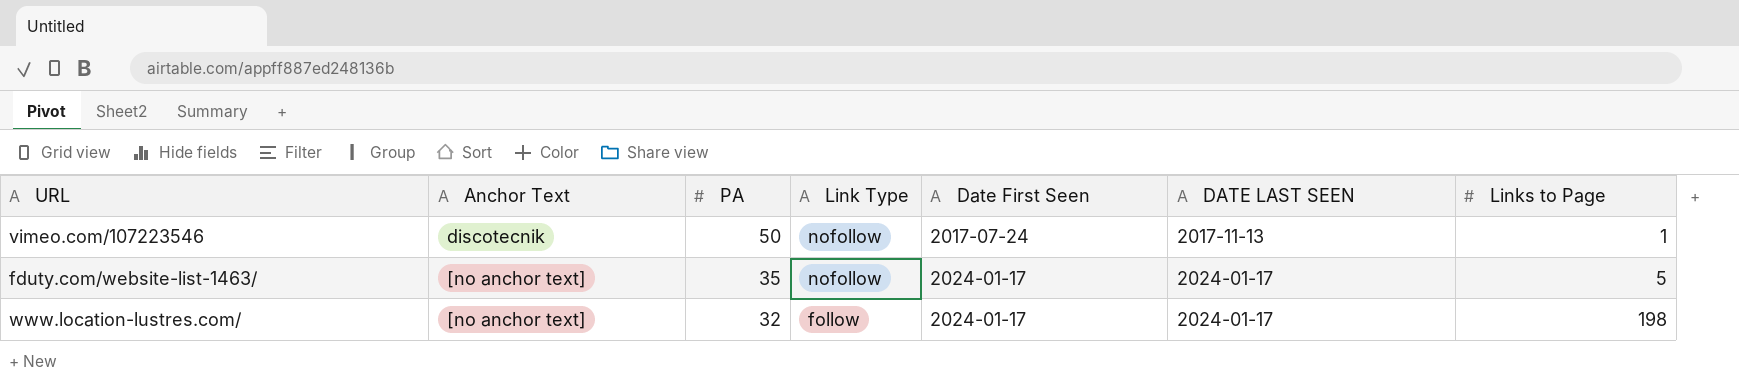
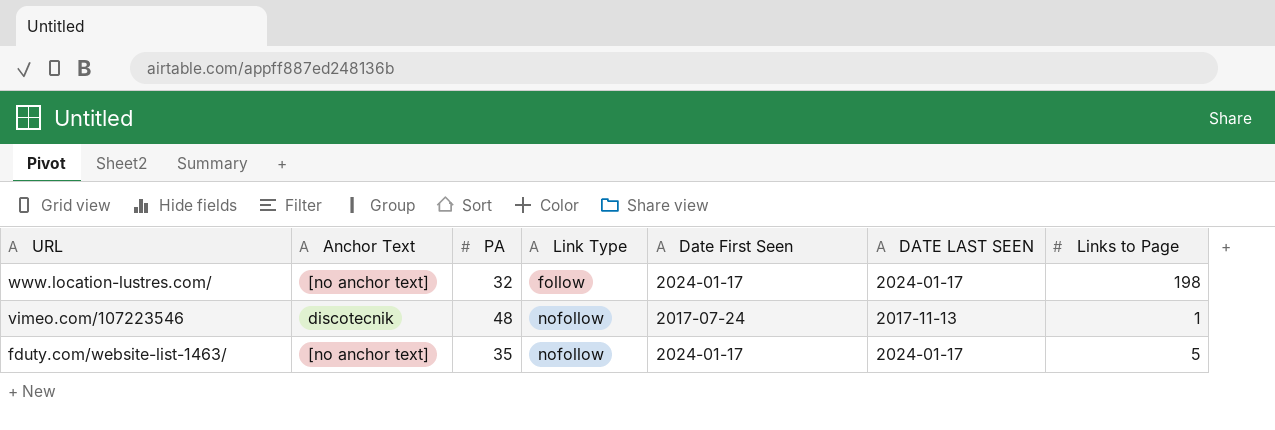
row order: Anchor Text descending -> URL descending
vimeo.com/107223546 | PA: 50 -> 48

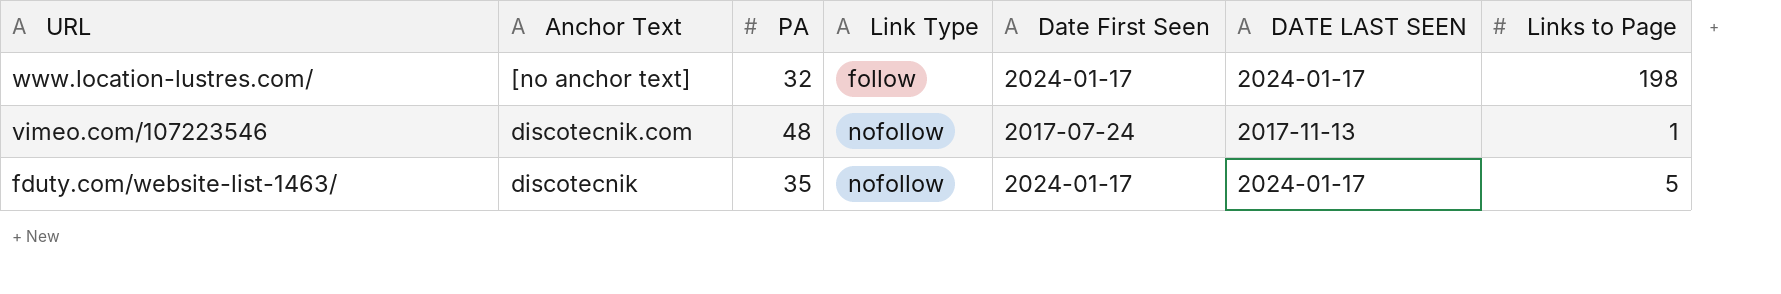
vimeo.com/107223546 | Anchor Text: discotecnik -> discotecnik.com
fduty.com/website-list-1463/ | Anchor Text: [no anchor text] -> discotecnik

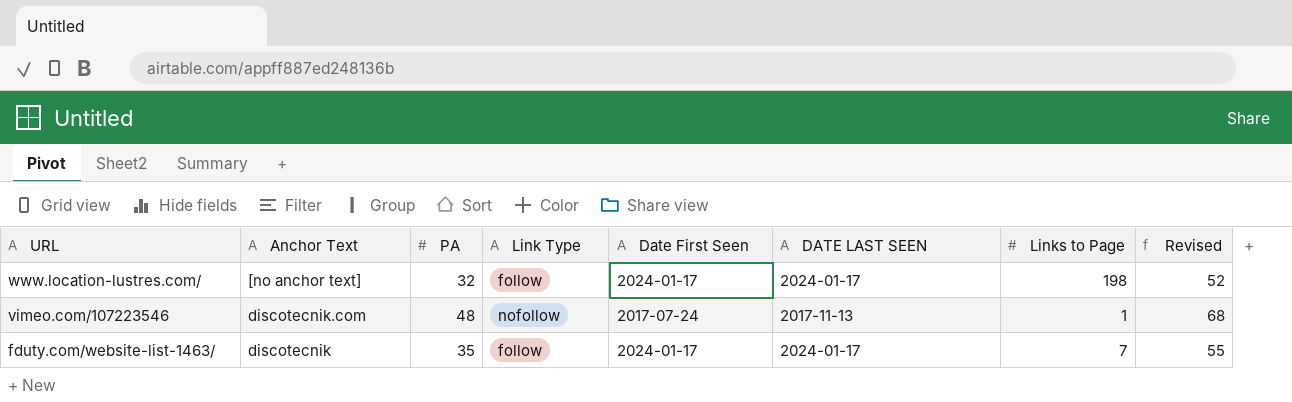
column Revised | formula: none -> [PA] + 20
fduty.com/website-list-1463/ | Link Type: nofollow -> follow
fduty.com/website-list-1463/ | Links to Page: 5 -> 7

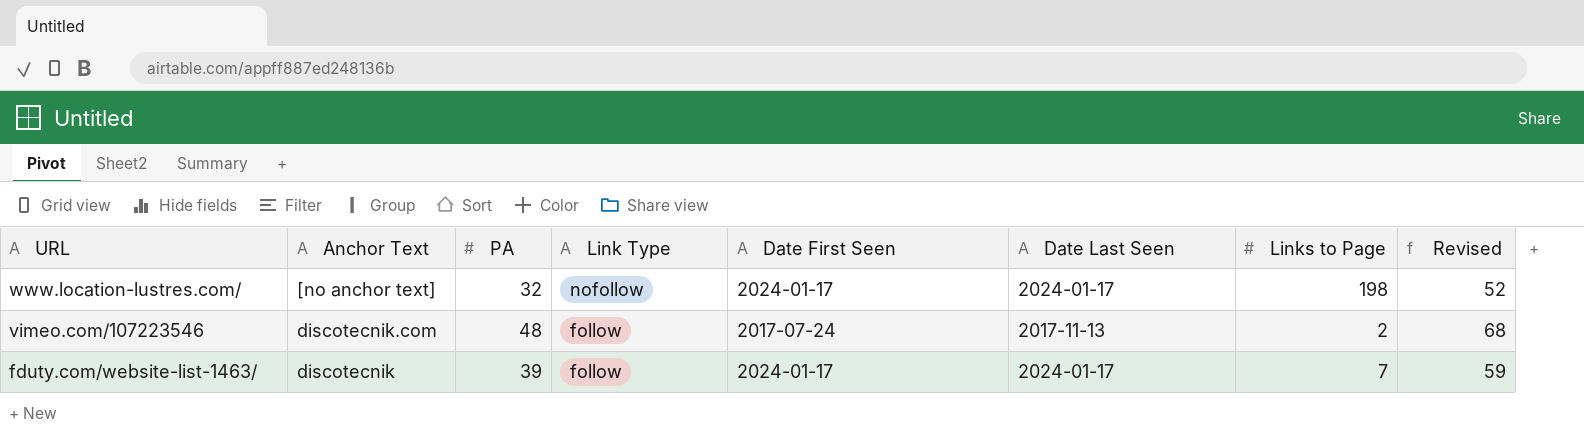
column name: DATE LAST SEEN -> Date Last Seen
www.location-lustres.com/ | Link Type: follow -> nofollow
vimeo.com/107223546 | Link Type: nofollow -> follow
vimeo.com/107223546 | Links to Page: 1 -> 2
fduty.com/website-list-1463/ | PA: 35 -> 39
fduty.com/website-list-1463/ | Revised: 55 -> 59

